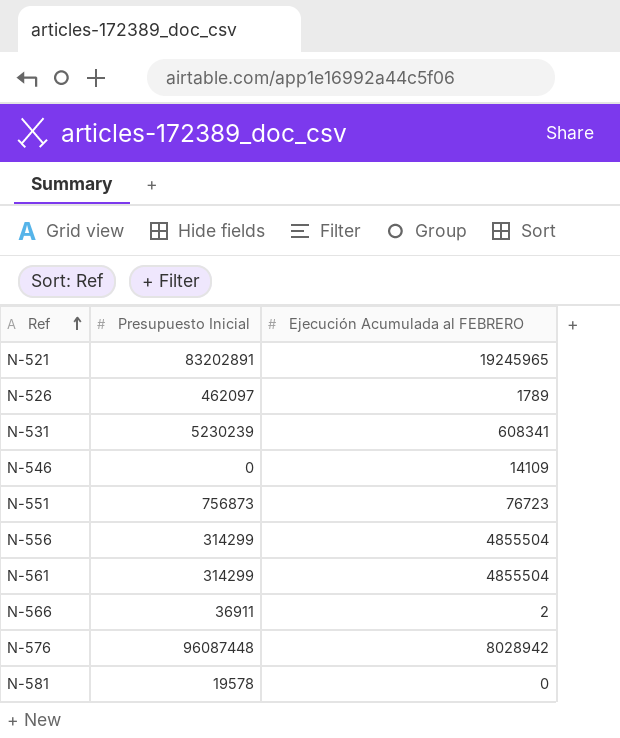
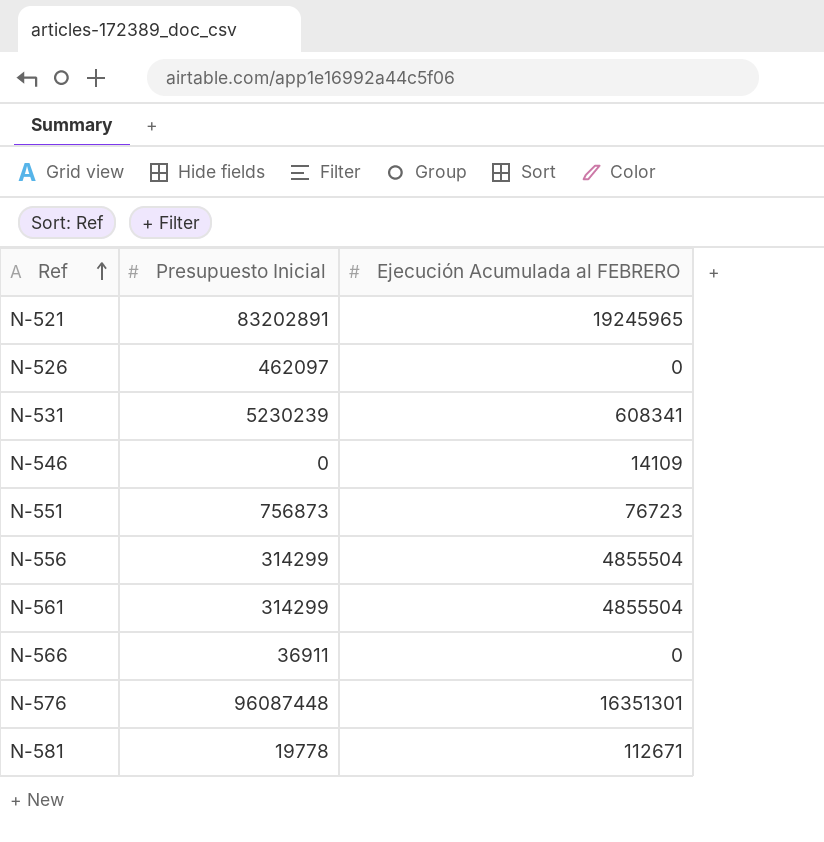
N-526 | Ejecución Acumulada al FEBRERO: 1789 -> 0
N-566 | Ejecución Acumulada al FEBRERO: 2 -> 0
N-576 | Ejecución Acumulada al FEBRERO: 8028942 -> 16351301
N-581 | Presupuesto Inicial: 19578 -> 19778
N-581 | Ejecución Acumulada al FEBRERO: 0 -> 112671

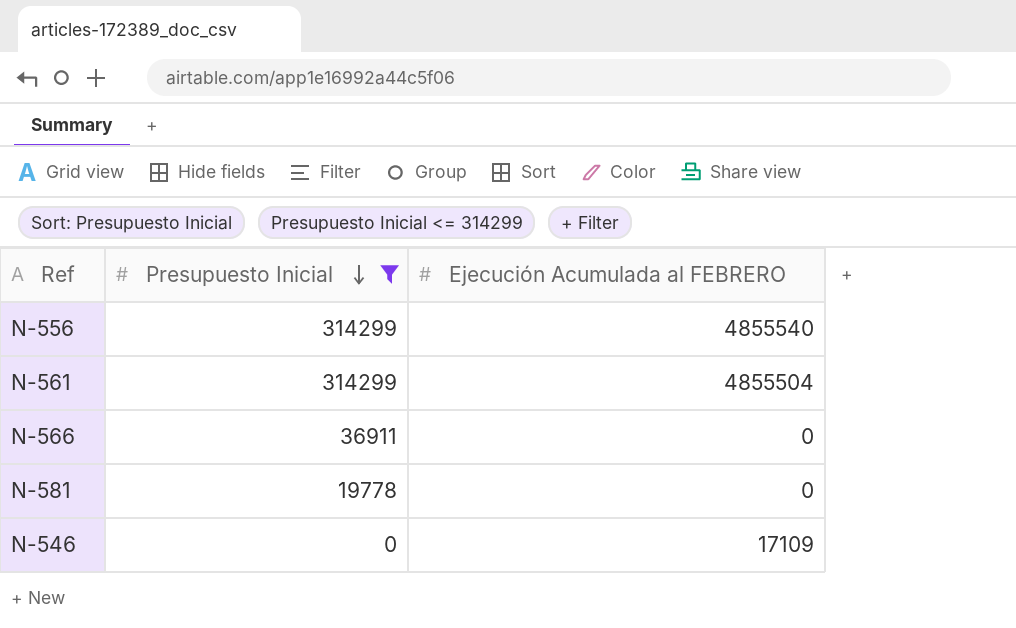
filter: none -> Presupuesto Inicial <= 314299
row order: Ref ascending -> Presupuesto Inicial descending
N-556 | Ejecución Acumulada al FEBRERO: 4855504 -> 4855540
N-581 | Ejecución Acumulada al FEBRERO: 112671 -> 0
N-546 | Ejecución Acumulada al FEBRERO: 14109 -> 17109

